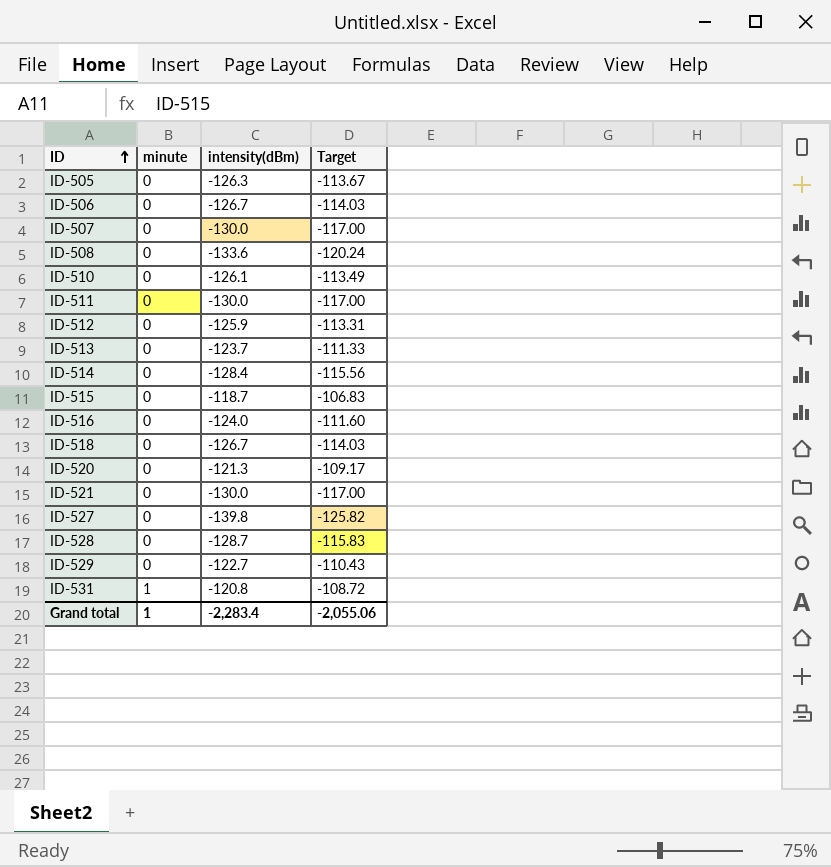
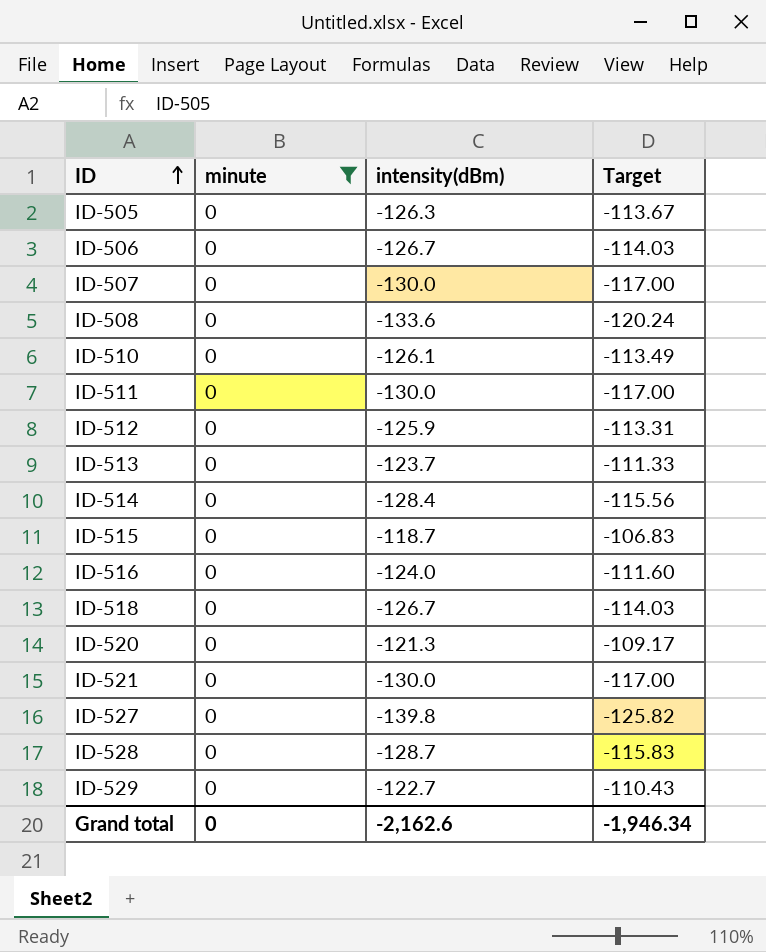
filter: none -> minute = 0
Grand total | minute: 1 -> 0
Grand total | intensity(dBm): -2,283.4 -> -2,162.6
Grand total | Target: -2,055.06 -> -1,946.34

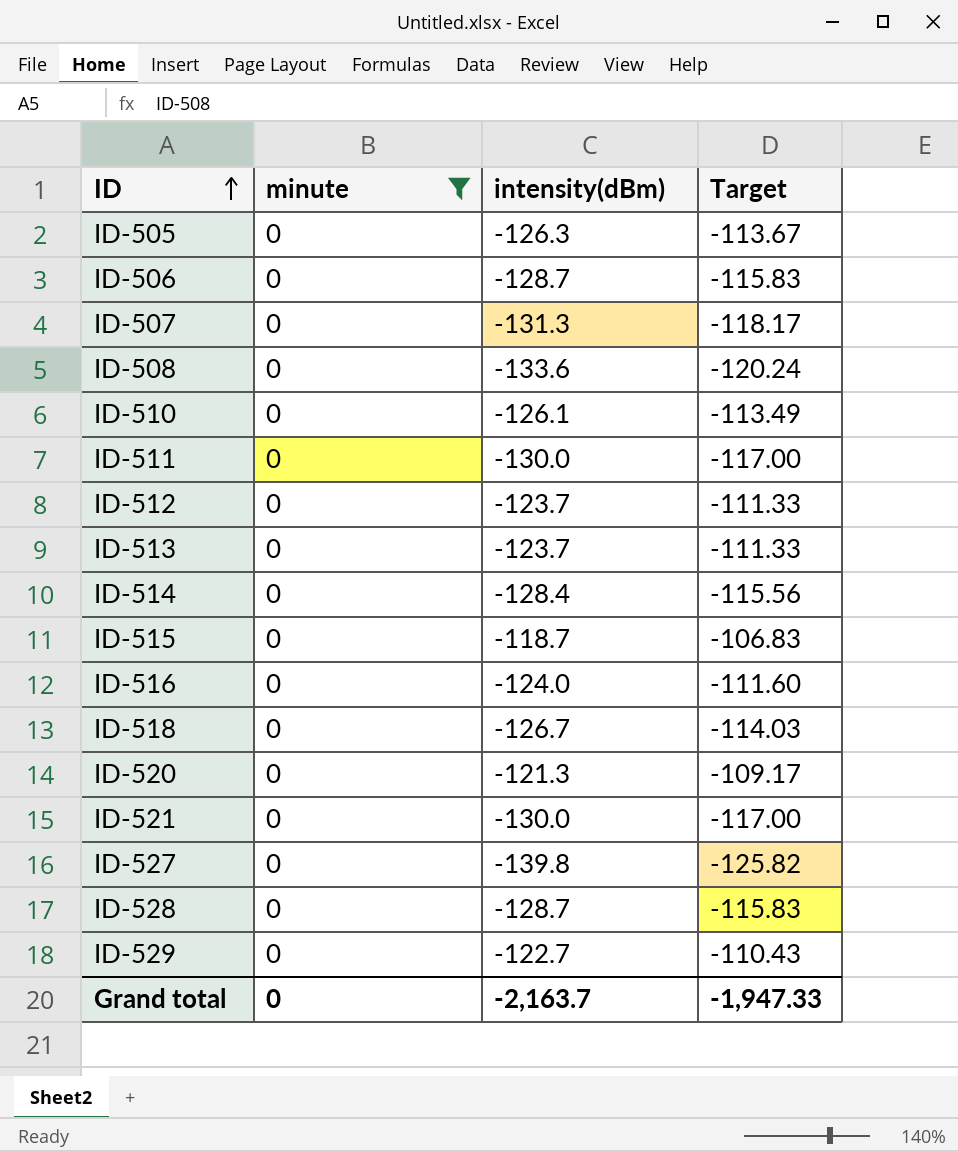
ID-506 | intensity(dBm): -126.7 -> -128.7
ID-506 | Target: -114.03 -> -115.83
ID-507 | intensity(dBm): -130.0 -> -131.3
ID-507 | Target: -117.00 -> -118.17
ID-512 | intensity(dBm): -125.9 -> -123.7
ID-512 | Target: -113.31 -> -111.33
Grand total | intensity(dBm): -2,162.6 -> -2,163.7
Grand total | Target: -1,946.34 -> -1,947.33

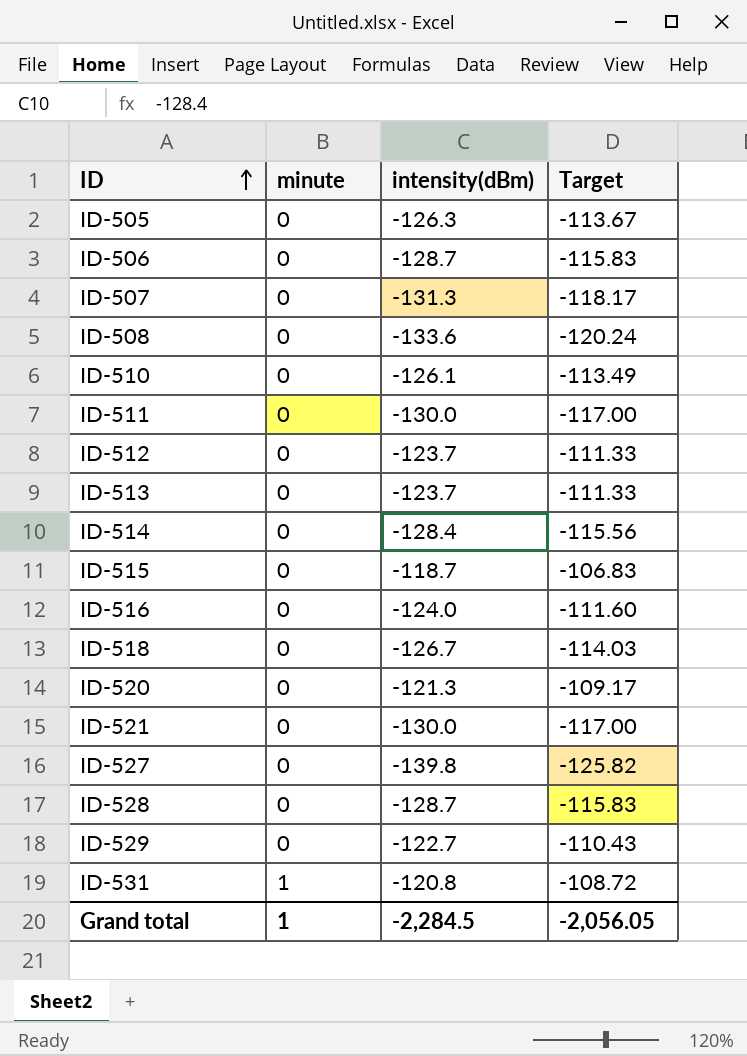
filter: minute = 0 -> none
Grand total | minute: 0 -> 1
Grand total | intensity(dBm): -2,163.7 -> -2,284.5
Grand total | Target: -1,947.33 -> -2,056.05

